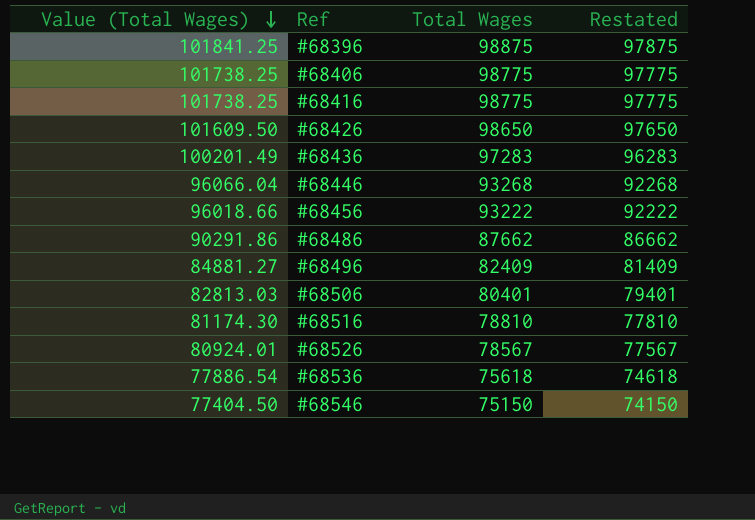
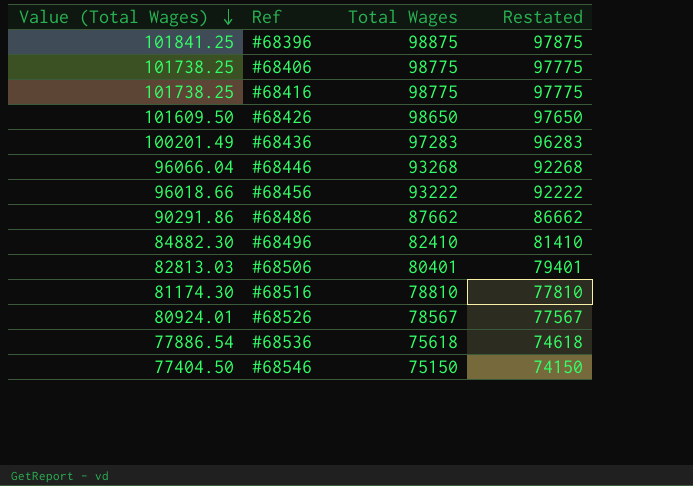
#68496 | Value (Total Wages): 84881.27 -> 84882.30
#68496 | Total Wages: 82409 -> 82410
#68496 | Restated: 81409 -> 81410

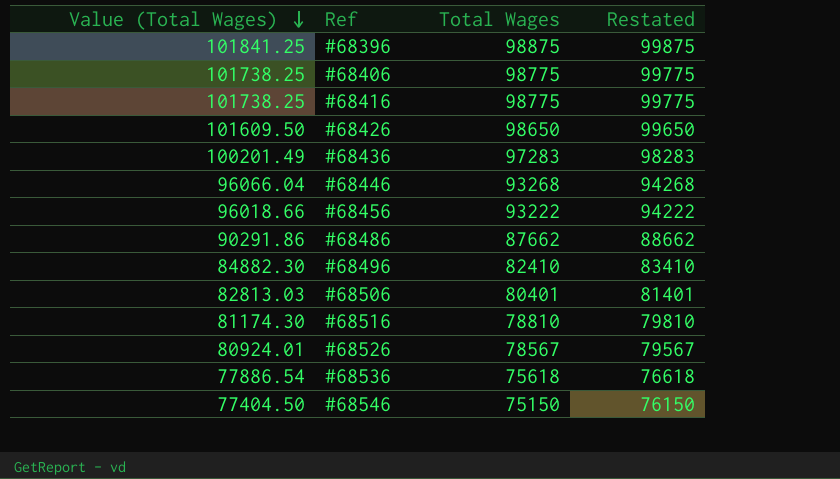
column Restated | formula: [Total Wages] - 1000 -> [Total Wages] + 1000

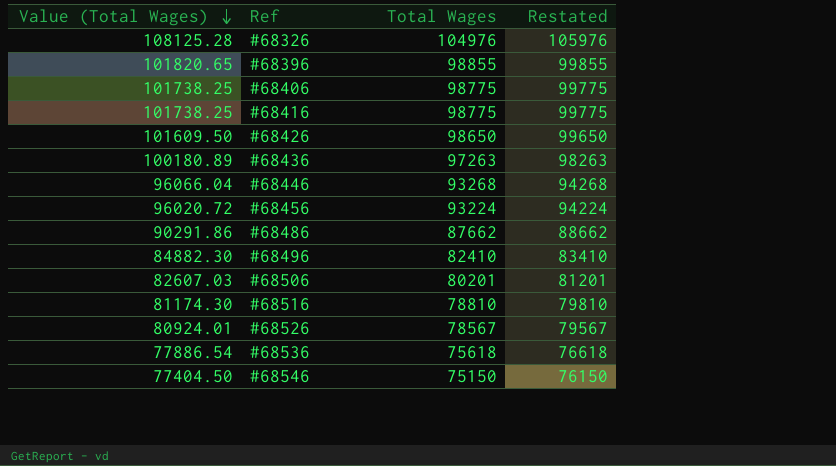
row #68326: none -> 108125.28 | 104976 | 105976
#68396 | Value (Total Wages): 101841.25 -> 101820.65
#68396 | Total Wages: 98875 -> 98855
#68396 | Restated: 99875 -> 99855
#68436 | Value (Total Wages): 100201.49 -> 100180.89
#68436 | Total Wages: 97283 -> 97263
#68436 | Restated: 98283 -> 98263
#68456 | Value (Total Wages): 96018.66 -> 96020.72
#68456 | Total Wages: 93222 -> 93224
#68456 | Restated: 94222 -> 94224
#68506 | Value (Total Wages): 82813.03 -> 82607.03
#68506 | Total Wages: 80401 -> 80201
#68506 | Restated: 81401 -> 81201

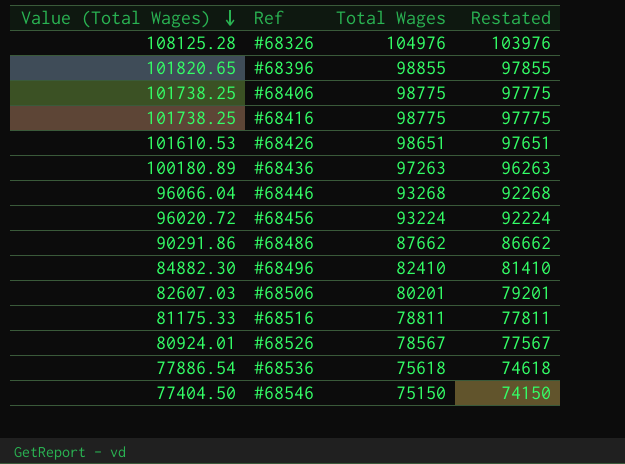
column Restated | formula: [Total Wages] + 1000 -> [Total Wages] - 1000
#68426 | Value (Total Wages): 101609.50 -> 101610.53
#68426 | Total Wages: 98650 -> 98651
#68516 | Value (Total Wages): 81174.30 -> 81175.33
#68516 | Total Wages: 78810 -> 78811

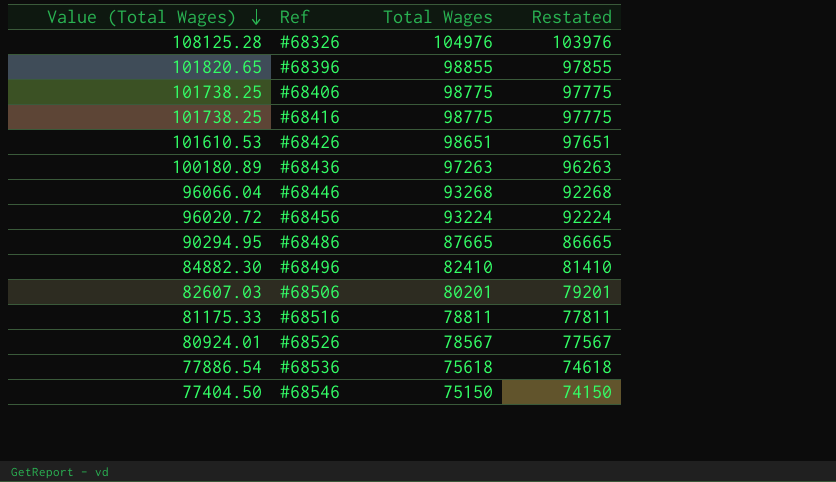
#68486 | Value (Total Wages): 90291.86 -> 90294.95
#68486 | Total Wages: 87662 -> 87665
#68486 | Restated: 86662 -> 86665

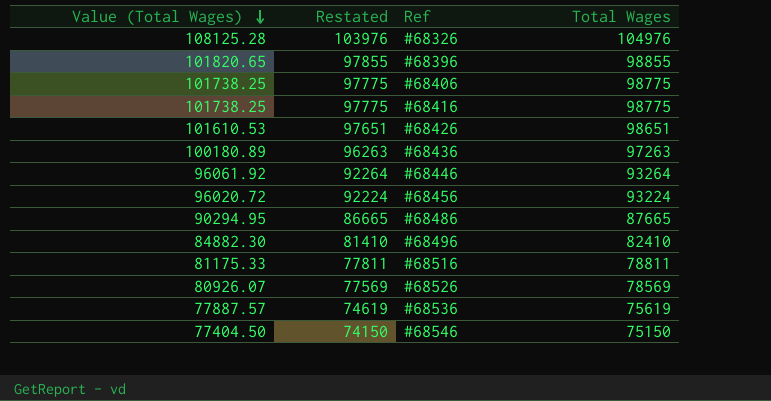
column Restated | position: 4 -> 2
row #68506: 82607.03 | 80201 | 79201 -> none
#68446 | Value (Total Wages): 96066.04 -> 96061.92
#68446 | Restated: 92268 -> 92264
#68446 | Total Wages: 93268 -> 93264
#68526 | Value (Total Wages): 80924.01 -> 80926.07
#68526 | Restated: 77567 -> 77569
#68526 | Total Wages: 78567 -> 78569
#68536 | Value (Total Wages): 77886.54 -> 77887.57
#68536 | Restated: 74618 -> 74619
#68536 | Total Wages: 75618 -> 75619

